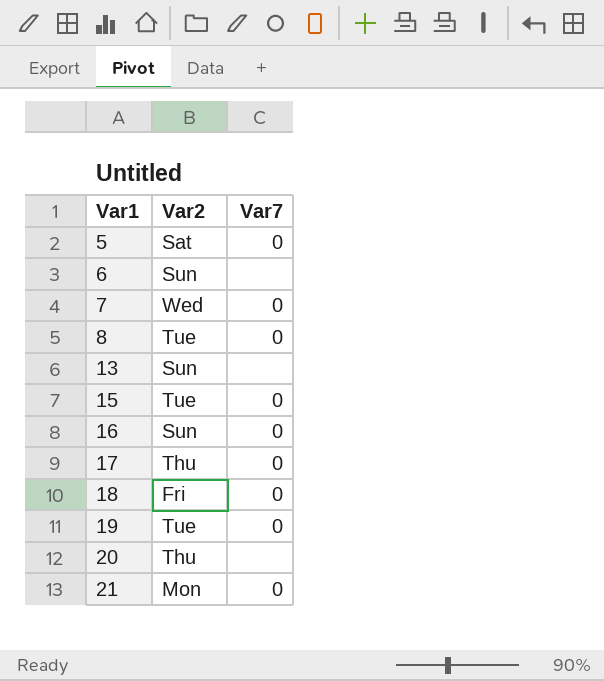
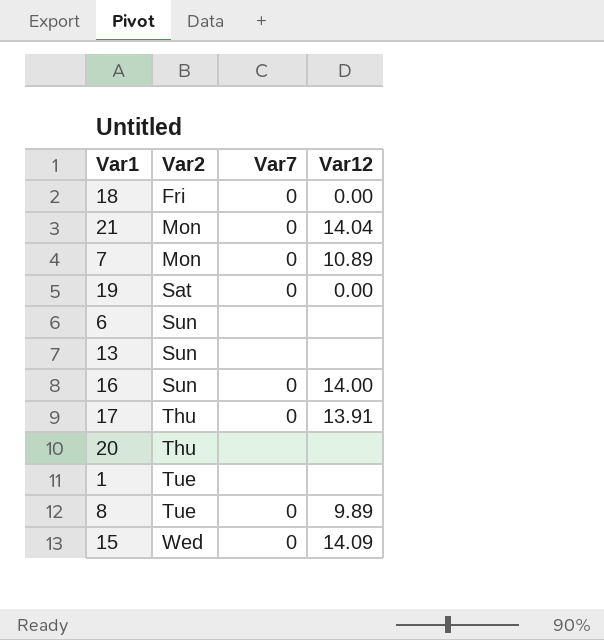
row order: Var1 ascending -> Var2 ascending
column Var12 | position: none -> 4
row 5: Sat | 0 -> none
7 | Var2: Wed -> Mon
19 | Var2: Tue -> Sat
row 1: none -> Tue | none | none
15 | Var2: Tue -> Wed

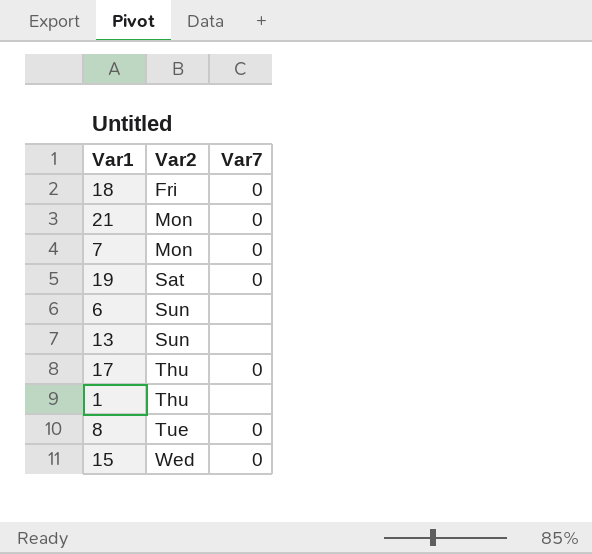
column Var12 | position: 4 -> none
row 16: Sun | 0 | 14.00 -> none
row 20: Thu | none | none -> none
1 | Var2: Tue -> Thu

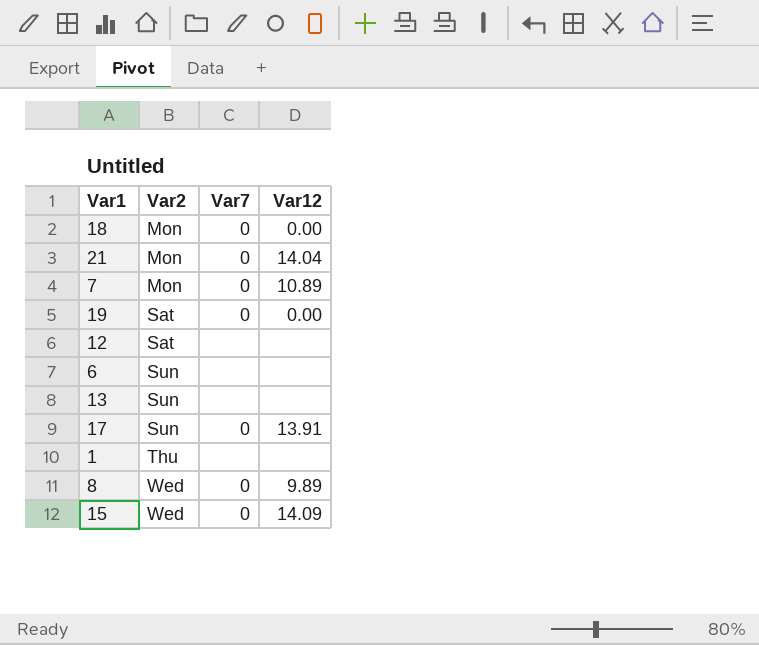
column Var12 | position: none -> 4
18 | Var2: Fri -> Mon
row 12: none -> Sat | none | none
17 | Var2: Thu -> Sun
8 | Var2: Tue -> Wed

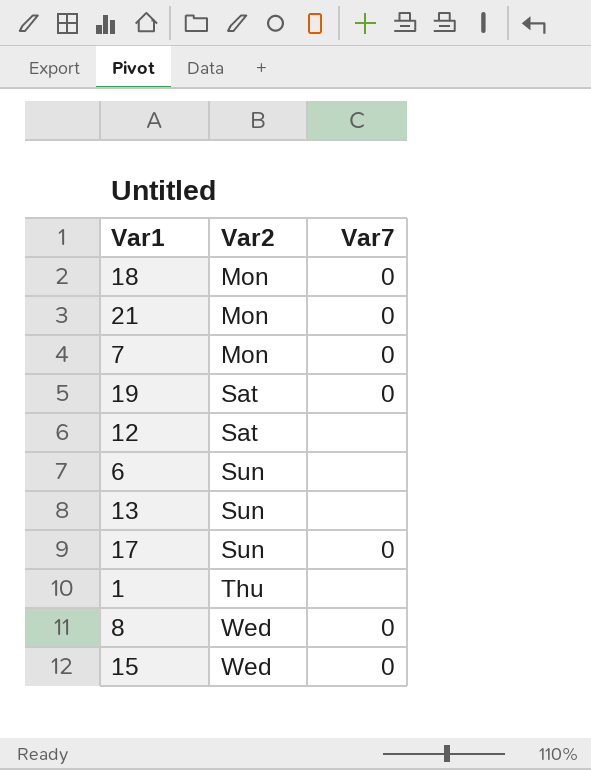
column Var12 | position: 4 -> none

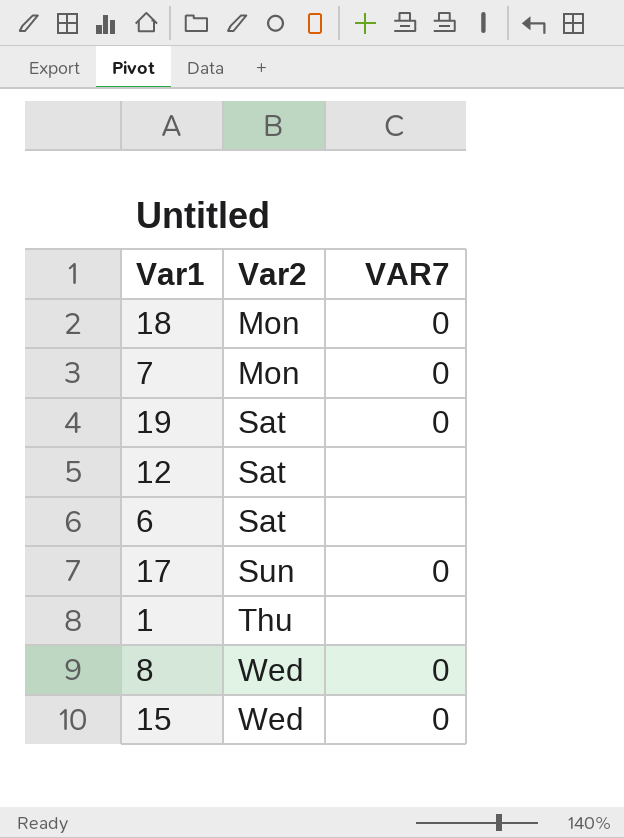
column name: Var7 -> VAR7
row 21: Mon | 0 -> none
row 13: Sun | none -> none
6 | Var2: Sun -> Sat

